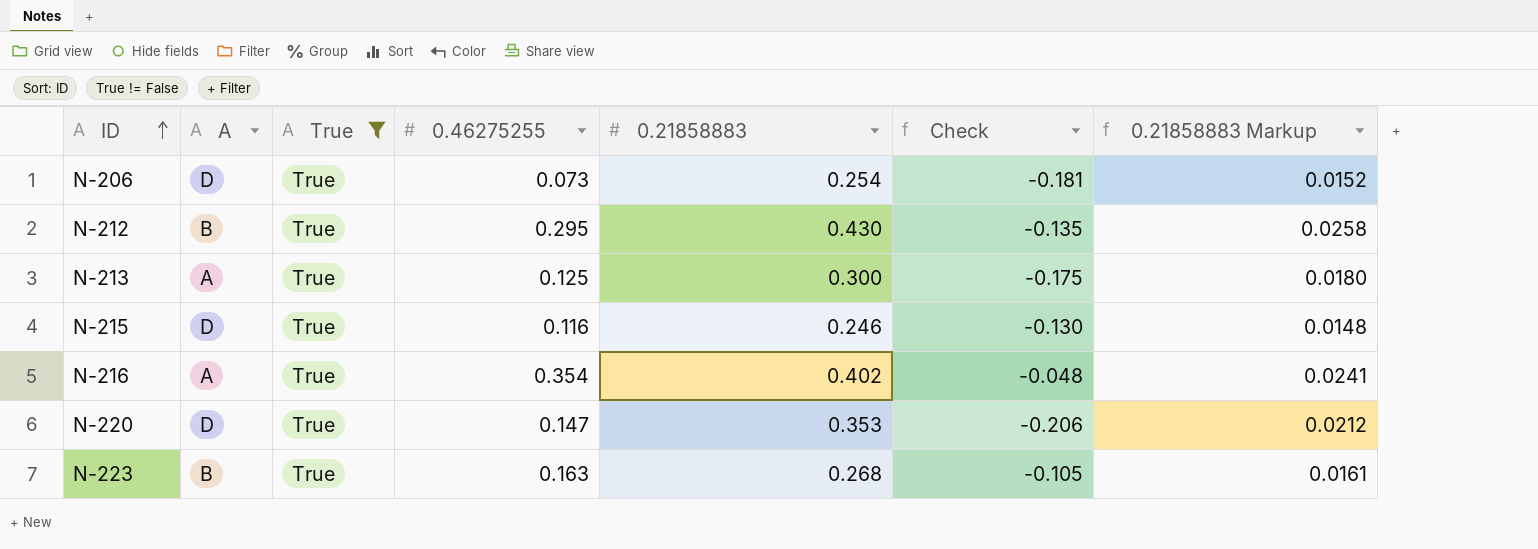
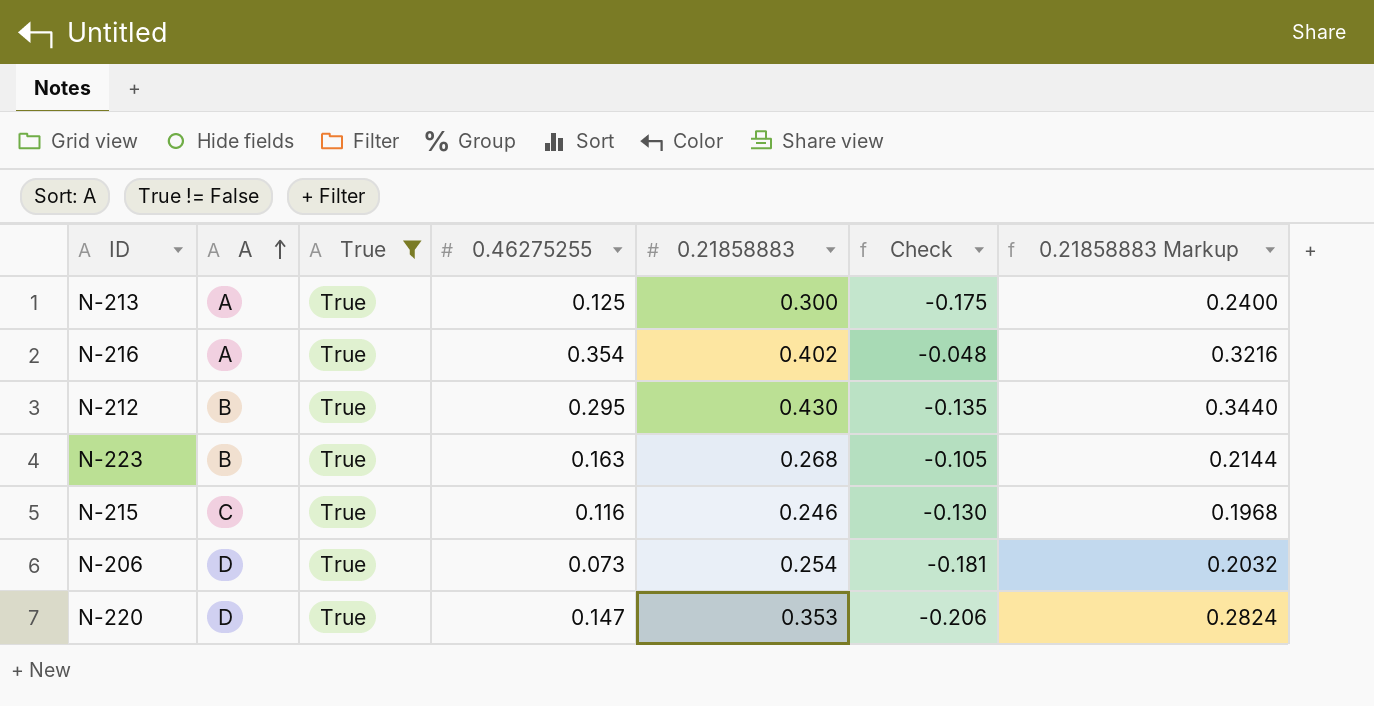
row order: ID ascending -> A ascending
column 0.21858883 Markup | formula: [0.21858883] * 0.06 -> [0.21858883] * 0.8
N-215 | A: D -> C

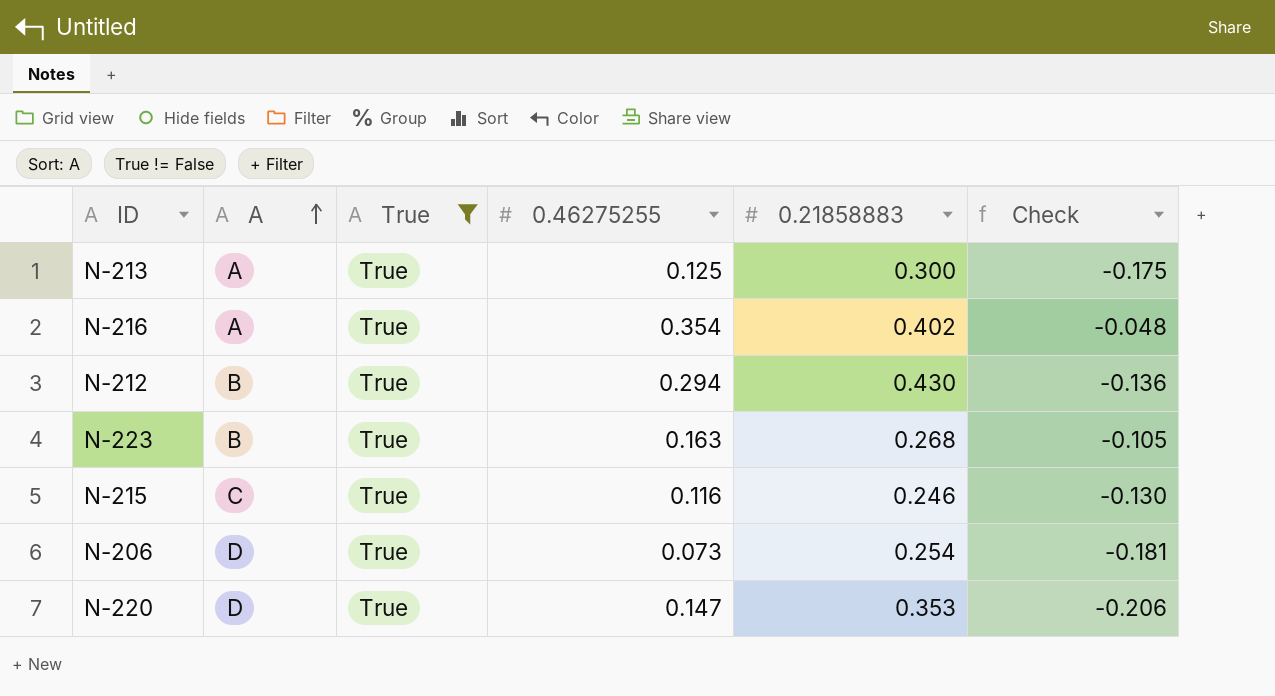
column 0.21858883 Markup | formula: [0.21858883] * 0.8 -> none
N-212 | 0.46275255: 0.295 -> 0.294
N-212 | Check: -0.135 -> -0.136

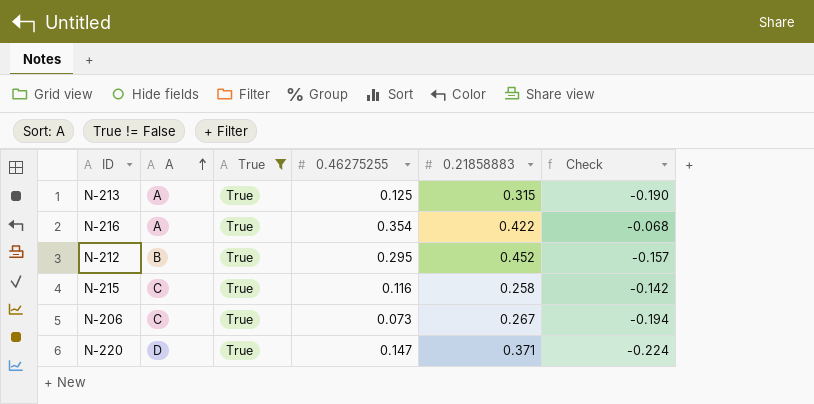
row N-223: B | True | 0.163 | 0.268 | -0.105 -> none
N-213 | 0.21858883: 0.300 -> 0.315
N-213 | Check: -0.175 -> -0.190
N-216 | 0.21858883: 0.402 -> 0.422
N-216 | Check: -0.048 -> -0.068
N-212 | 0.46275255: 0.294 -> 0.295
N-212 | 0.21858883: 0.430 -> 0.452
N-212 | Check: -0.136 -> -0.157
N-215 | 0.21858883: 0.246 -> 0.258
N-215 | Check: -0.130 -> -0.142
N-206 | A: D -> C
N-206 | 0.21858883: 0.254 -> 0.267
N-206 | Check: -0.181 -> -0.194
N-220 | 0.21858883: 0.353 -> 0.371
N-220 | Check: -0.206 -> -0.224

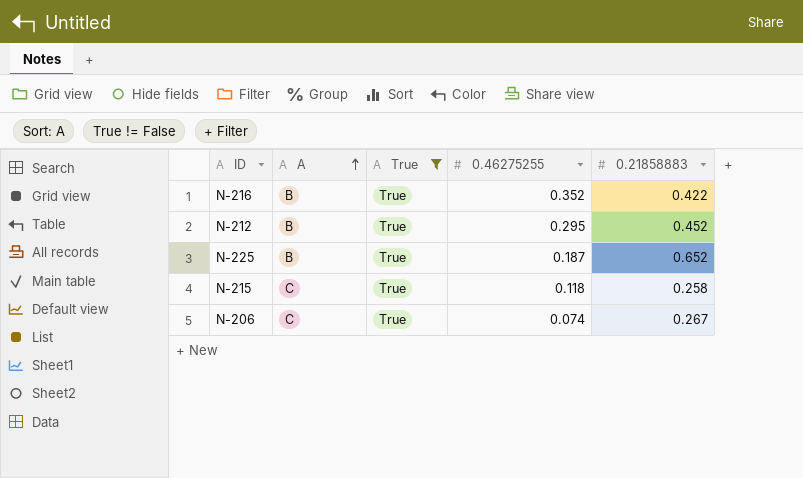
column Check | formula: [0.46275255] - [0.21858883] -> none
row N-213: A | True | 0.125 | 0.315 | -0.190 -> none
row N-220: D | True | 0.147 | 0.371 | -0.224 -> none
N-216 | A: A -> B
N-216 | 0.46275255: 0.354 -> 0.352
row N-225: none -> B | True | 0.187 | 0.652
N-215 | 0.46275255: 0.116 -> 0.118
N-206 | 0.46275255: 0.073 -> 0.074

